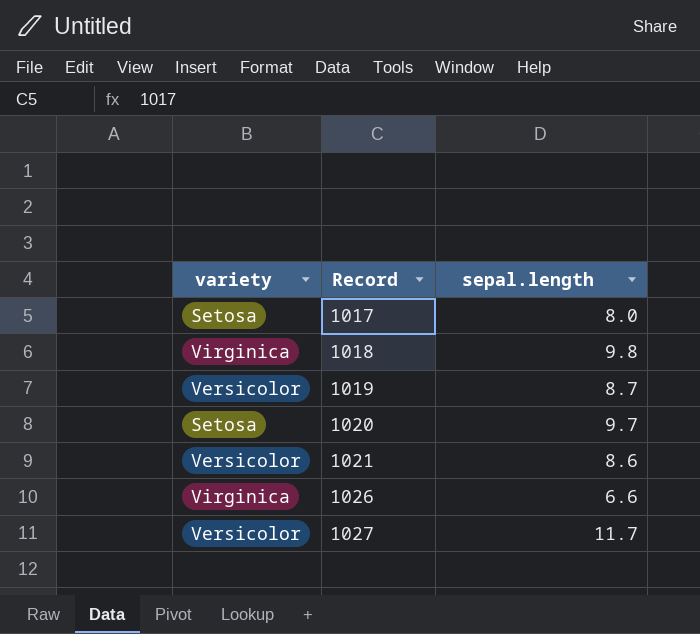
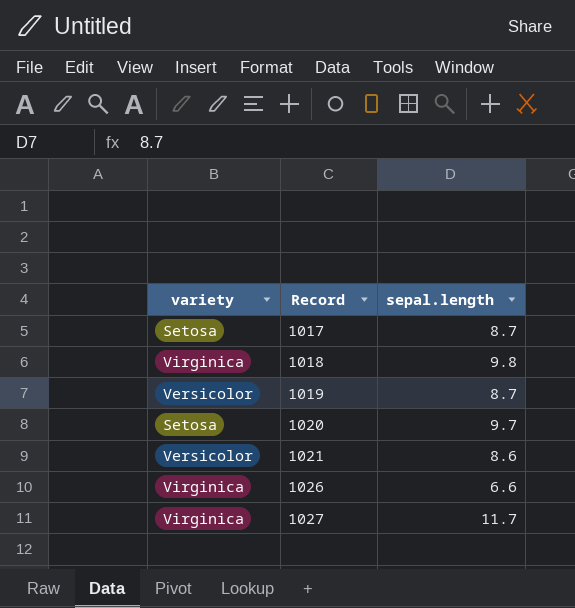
1017 | sepal.length: 8.0 -> 8.7
1027 | variety: Versicolor -> Virginica

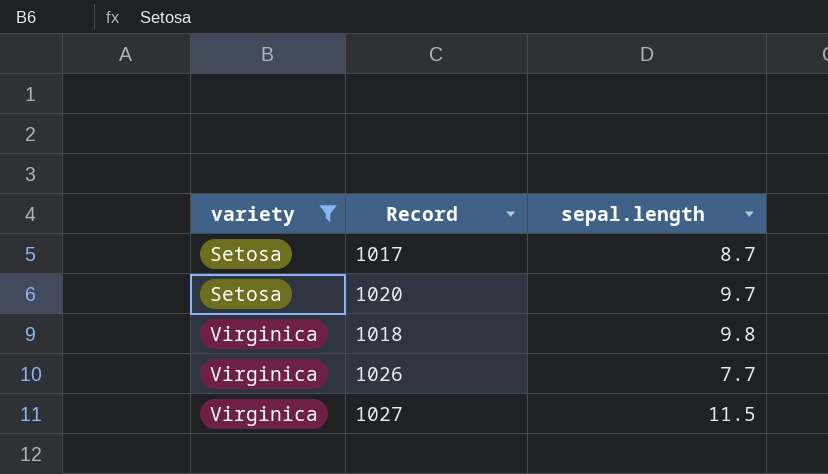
filter: none -> variety != Versicolor
row order: Record ascending -> variety ascending
1026 | sepal.length: 6.6 -> 7.7
1027 | sepal.length: 11.7 -> 11.5

